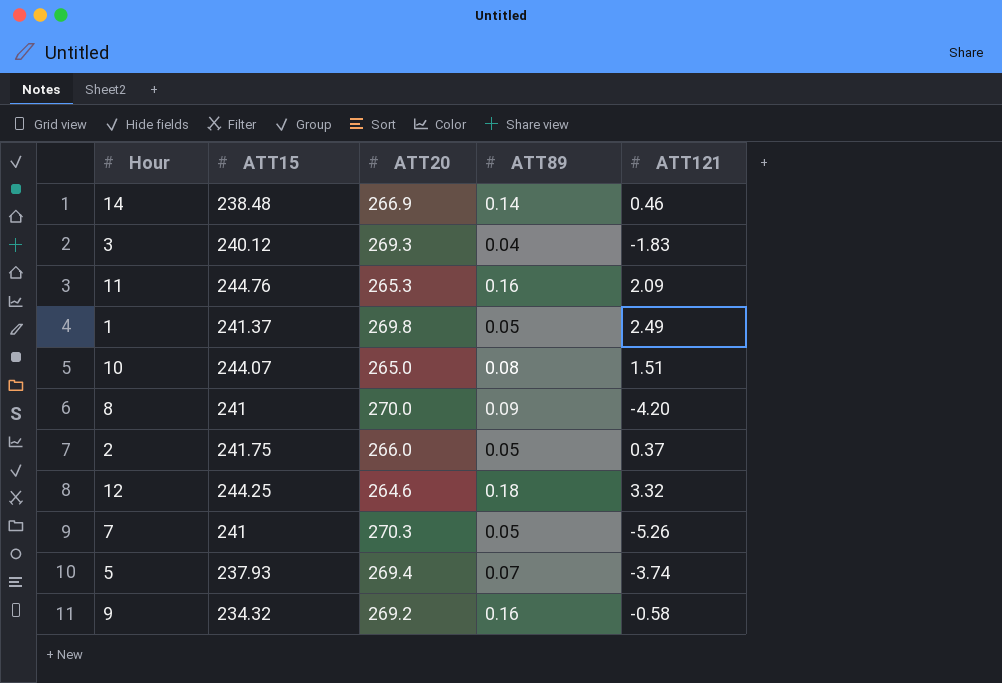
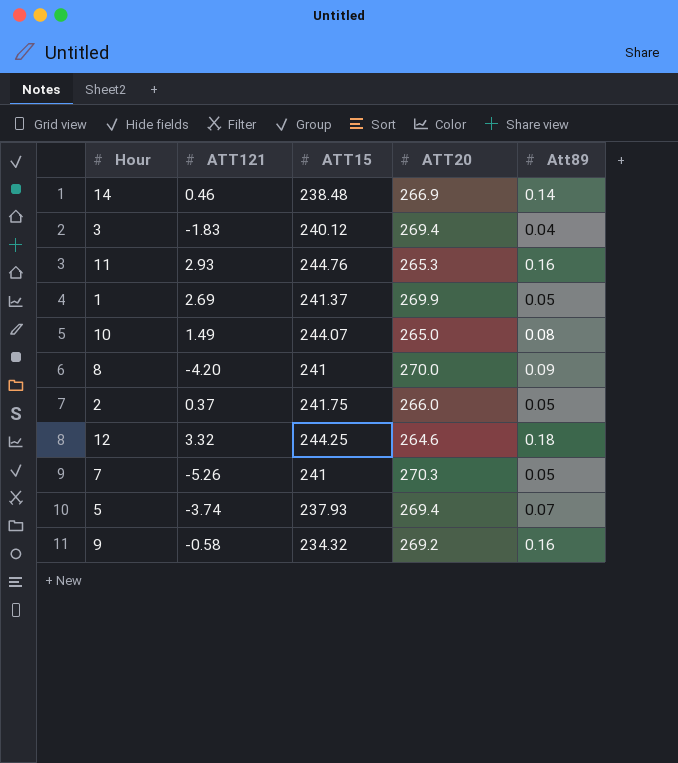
column ATT121 | position: 5 -> 2
column name: ATT89 -> Att89
3 | ATT20: 269.3 -> 269.4
11 | ATT121: 2.09 -> 2.93
1 | ATT121: 2.49 -> 2.69
1 | ATT20: 269.8 -> 269.9
10 | ATT121: 1.51 -> 1.49

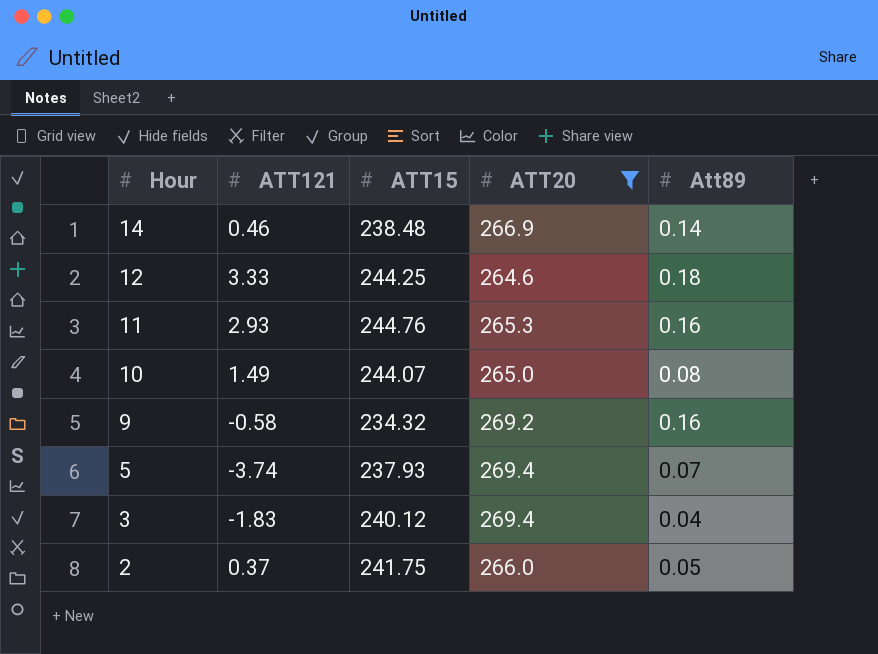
filter: none -> ATT20 <= 269.4
row order: none -> Hour descending
12 | ATT121: 3.32 -> 3.33

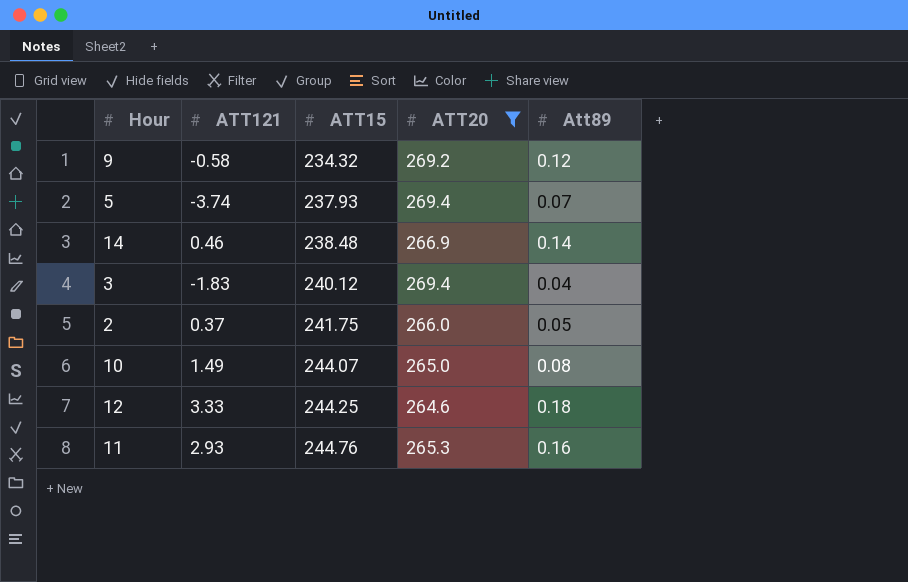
row order: Hour descending -> ATT15 ascending
9 | Att89: 0.16 -> 0.12

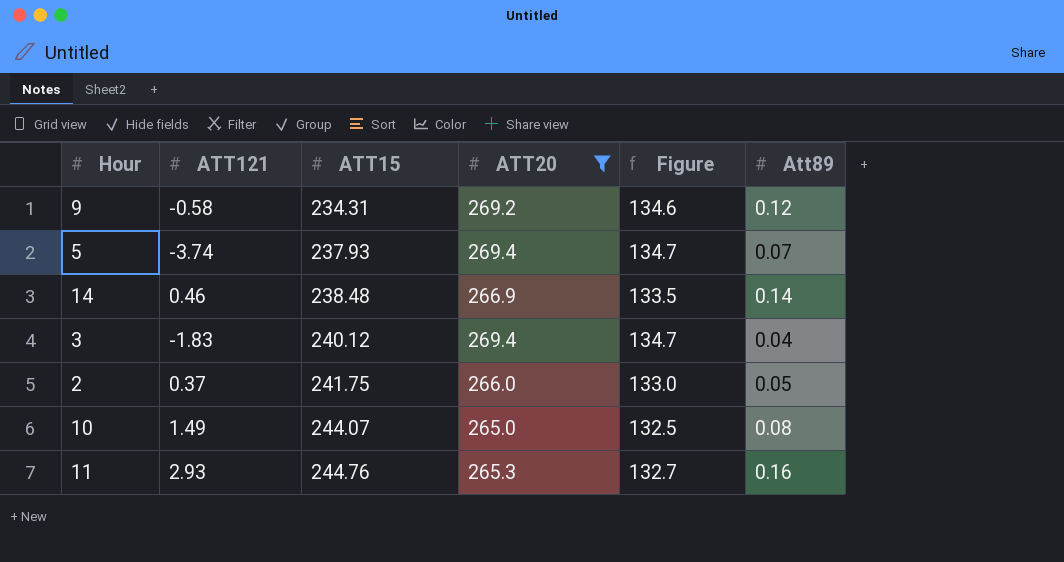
column Figure | formula: none -> [ATT20] * 0.5
row 12: 3.33 | 244.25 | 264.6 | 0.18 -> none
9 | ATT15: 234.32 -> 234.31

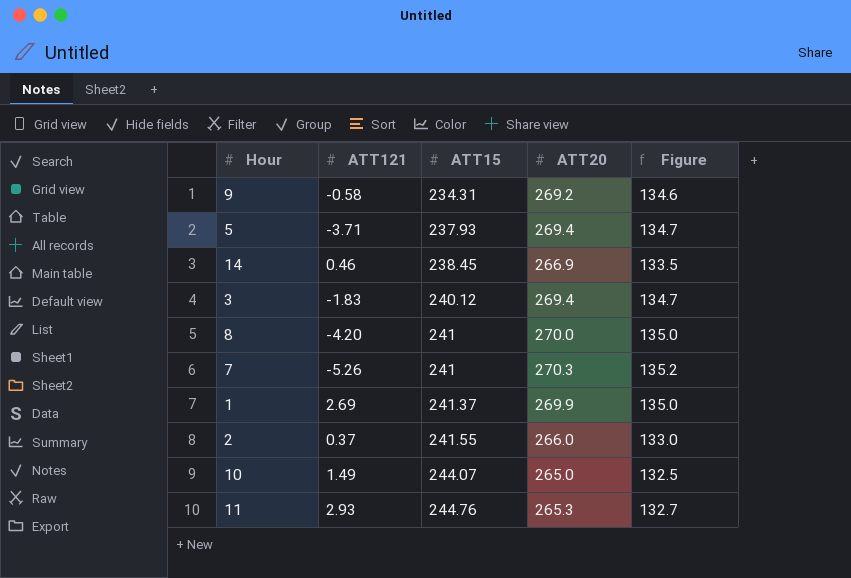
filter: ATT20 <= 269.4 -> none
column Att89 | position: 6 -> none
5 | ATT121: -3.74 -> -3.71
14 | ATT15: 238.48 -> 238.45
2 | ATT15: 241.75 -> 241.55

